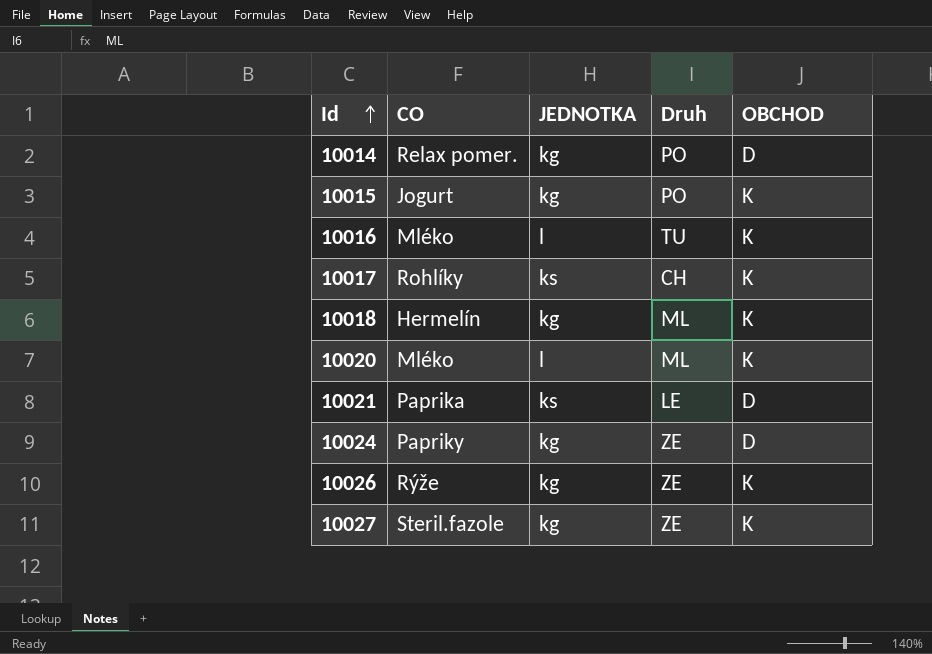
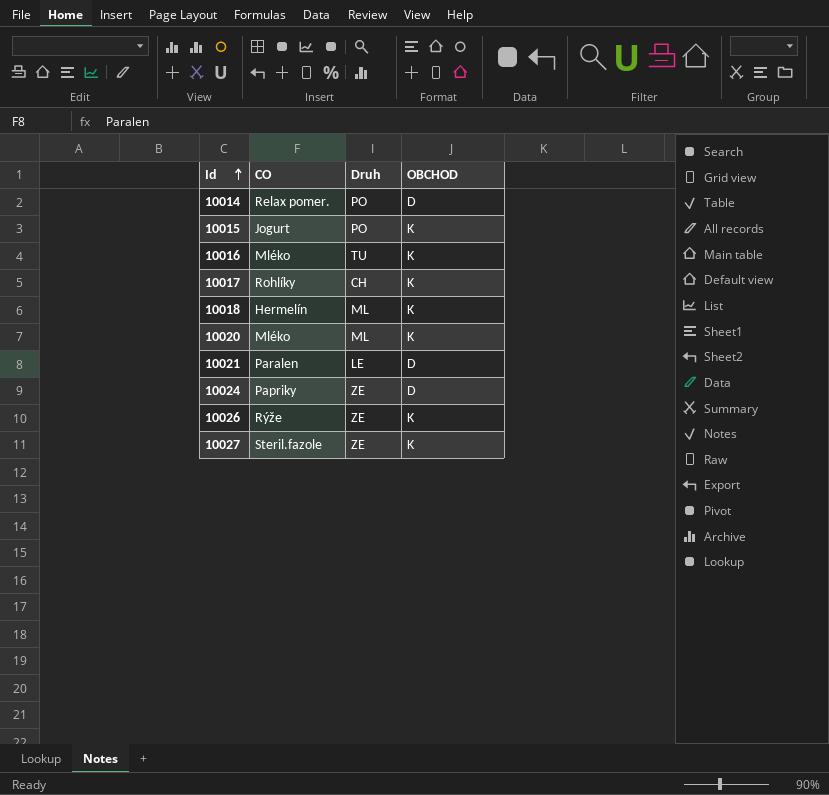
column JEDNOTKA | position: 3 -> none
10021 | CO: Paprika -> Paralen

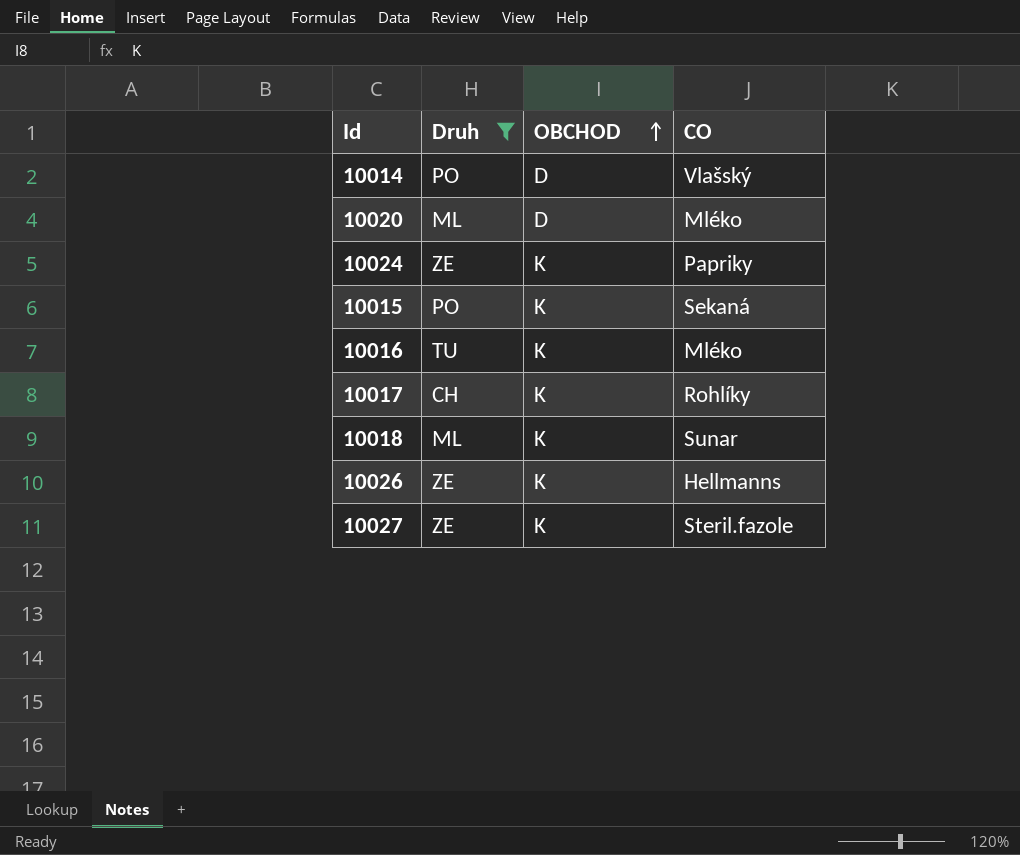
filter: none -> Druh != LE
row order: Id ascending -> OBCHOD ascending
column CO | position: 2 -> 4
10014 | CO: Relax pomer. -> Vlašský
10020 | OBCHOD: K -> D
10024 | OBCHOD: D -> K
10015 | CO: Jogurt -> Sekaná
10018 | CO: Hermelín -> Sunar
10026 | CO: Rýže -> Hellmanns

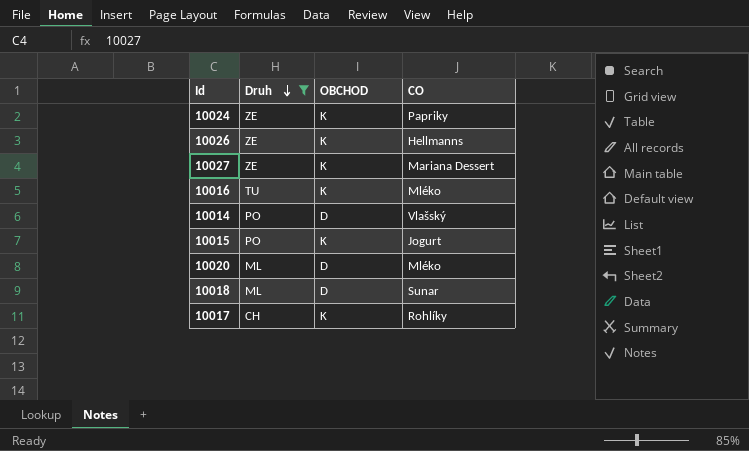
row order: OBCHOD ascending -> Druh descending
10027 | CO: Steril.fazole -> Mariana Dessert
10015 | CO: Sekaná -> Jogurt
10018 | OBCHOD: K -> D

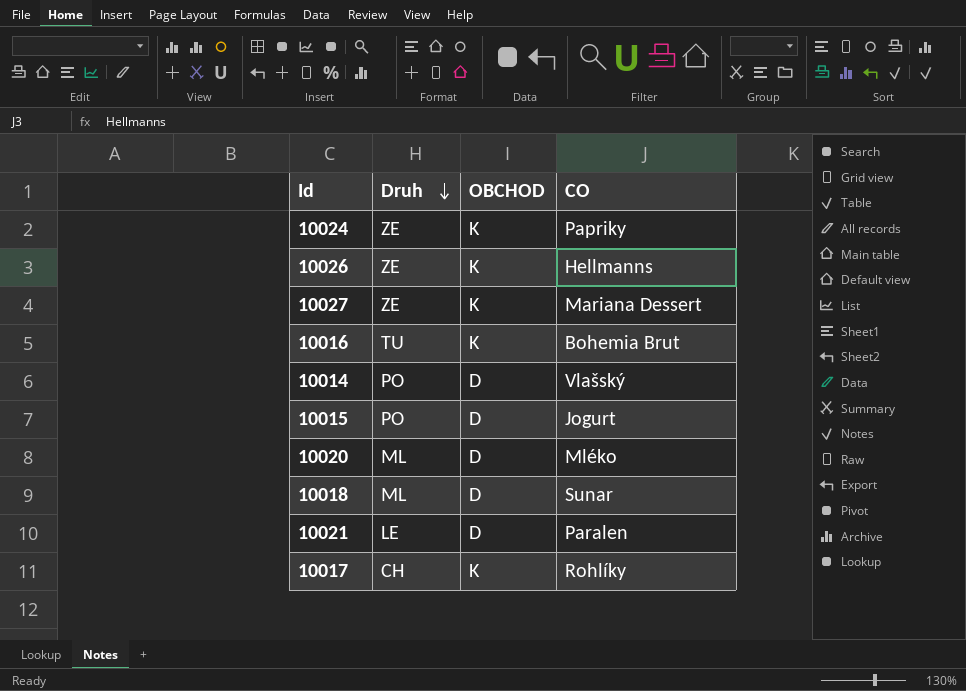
filter: Druh != LE -> none
10016 | CO: Mléko -> Bohemia Brut
10015 | OBCHOD: K -> D

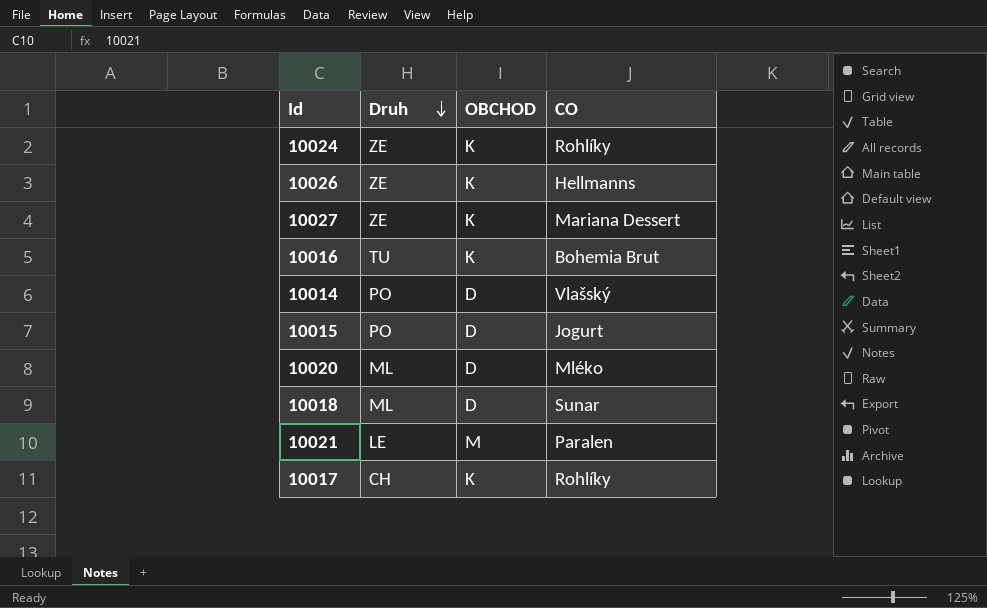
10024 | CO: Papriky -> Rohlíky
10021 | OBCHOD: D -> M

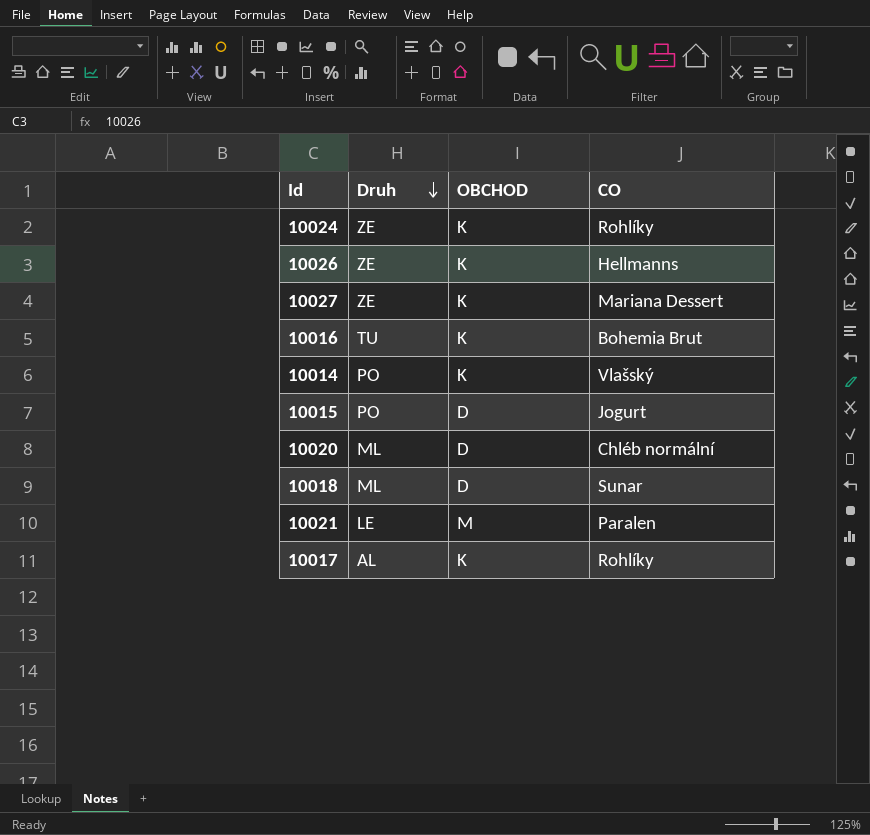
10014 | OBCHOD: D -> K
10020 | CO: Mléko -> Chléb normální
10017 | Druh: CH -> AL

